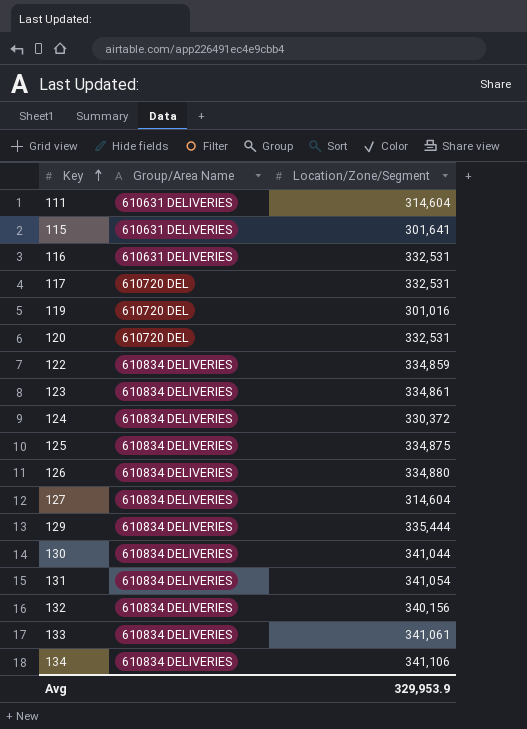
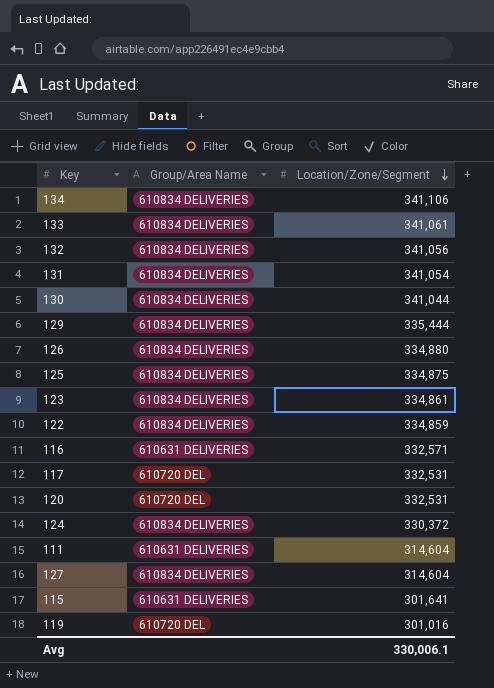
row order: Key ascending -> Location/Zone/Segment descending
132 | Location/Zone/Segment: 340,156 -> 341,056
116 | Location/Zone/Segment: 332,531 -> 332,571
Avg | Location/Zone/Segment: 329,953.9 -> 330,006.1

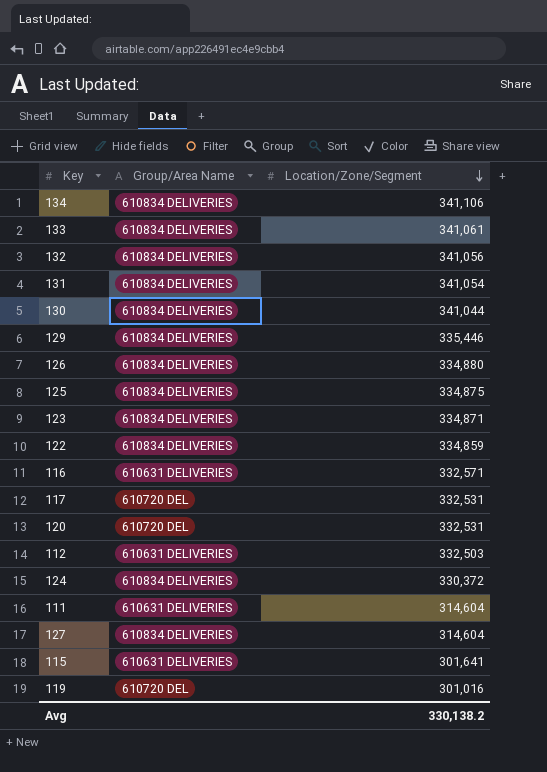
129 | Location/Zone/Segment: 335,444 -> 335,446
123 | Location/Zone/Segment: 334,861 -> 334,871
row 112: none -> 610631 DELIVERIES | 332,503
Avg | Location/Zone/Segment: 330,006.1 -> 330,138.2

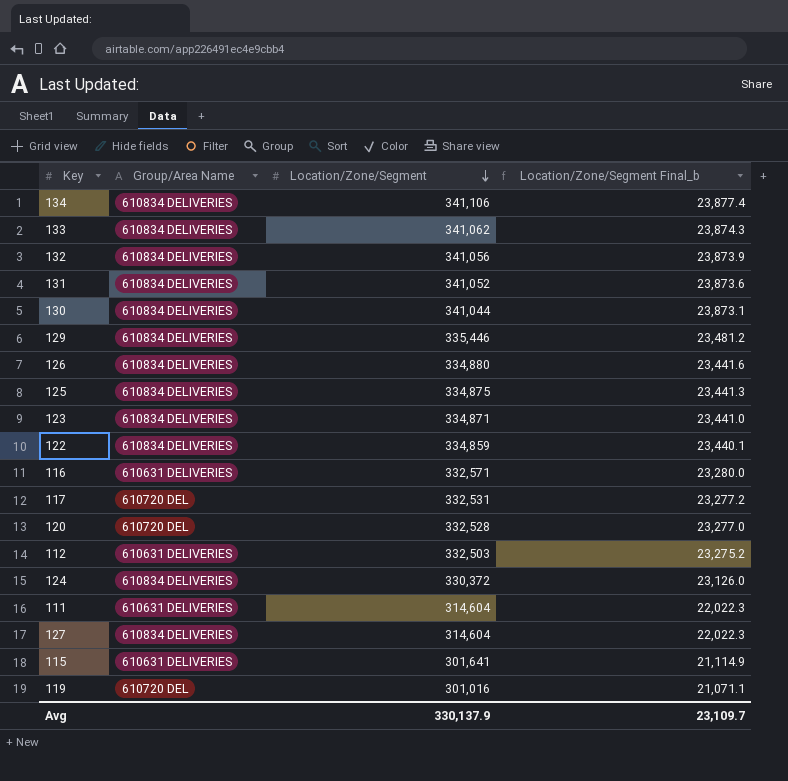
column Location/Zone/Segment Final_b | formula: none -> [Location/Zone/Segment] * 0.07
133 | Location/Zone/Segment: 341,061 -> 341,062
131 | Location/Zone/Segment: 341,054 -> 341,052
120 | Location/Zone/Segment: 332,531 -> 332,528
Avg | Location/Zone/Segment: 330,138.2 -> 330,137.9

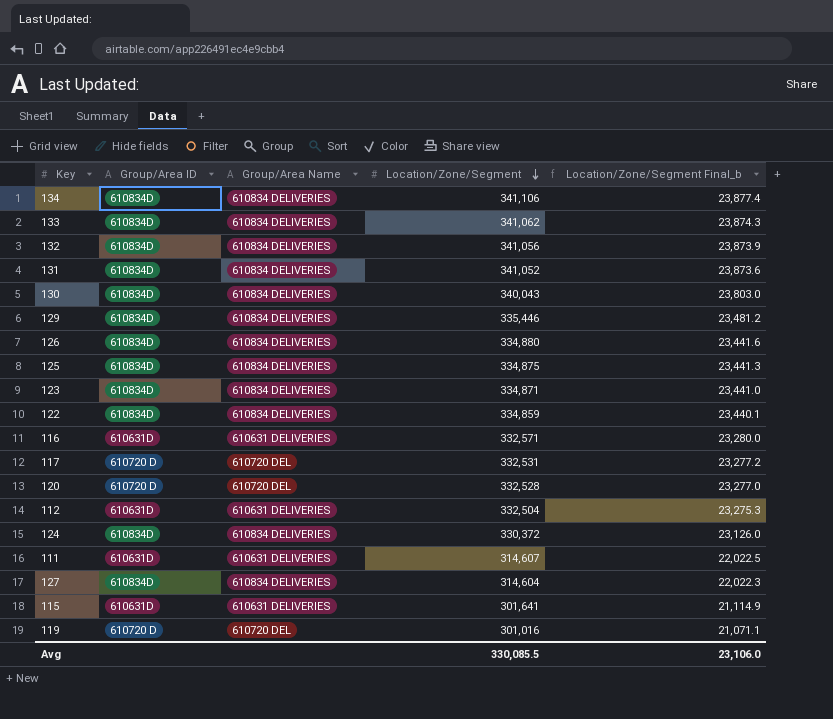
column Group/Area ID | position: none -> 2
130 | Location/Zone/Segment: 341,044 -> 340,043
130 | Location/Zone/Segment Final_b: 23,873.1 -> 23,803.0
112 | Location/Zone/Segment: 332,503 -> 332,504
112 | Location/Zone/Segment Final_b: 23,275.2 -> 23,275.3
111 | Location/Zone/Segment: 314,604 -> 314,607
111 | Location/Zone/Segment Final_b: 22,022.3 -> 22,022.5
Avg | Location/Zone/Segment: 330,137.9 -> 330,085.5
Avg | Location/Zone/Segment Final_b: 23,109.7 -> 23,106.0

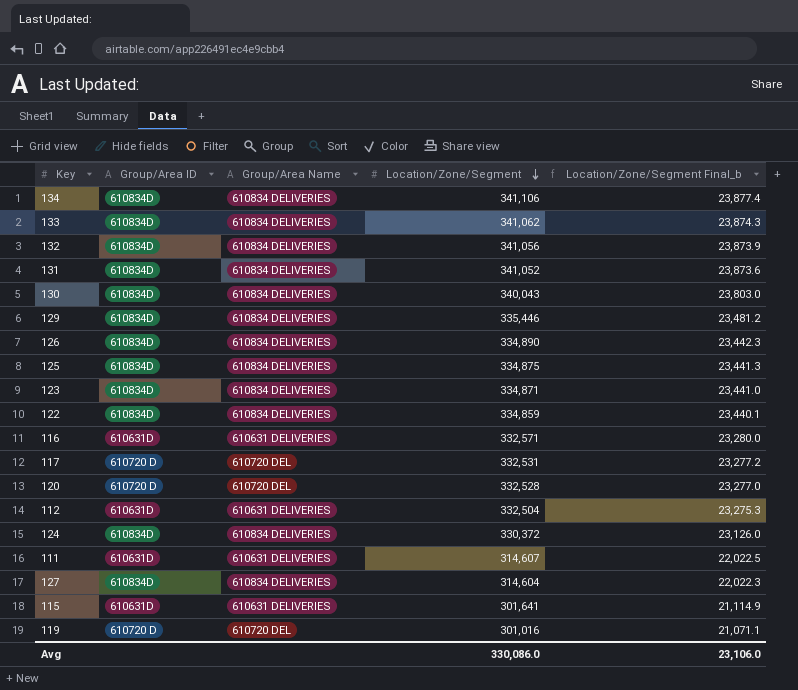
126 | Location/Zone/Segment: 334,880 -> 334,890
126 | Location/Zone/Segment Final_b: 23,441.6 -> 23,442.3
Avg | Location/Zone/Segment: 330,085.5 -> 330,086.0

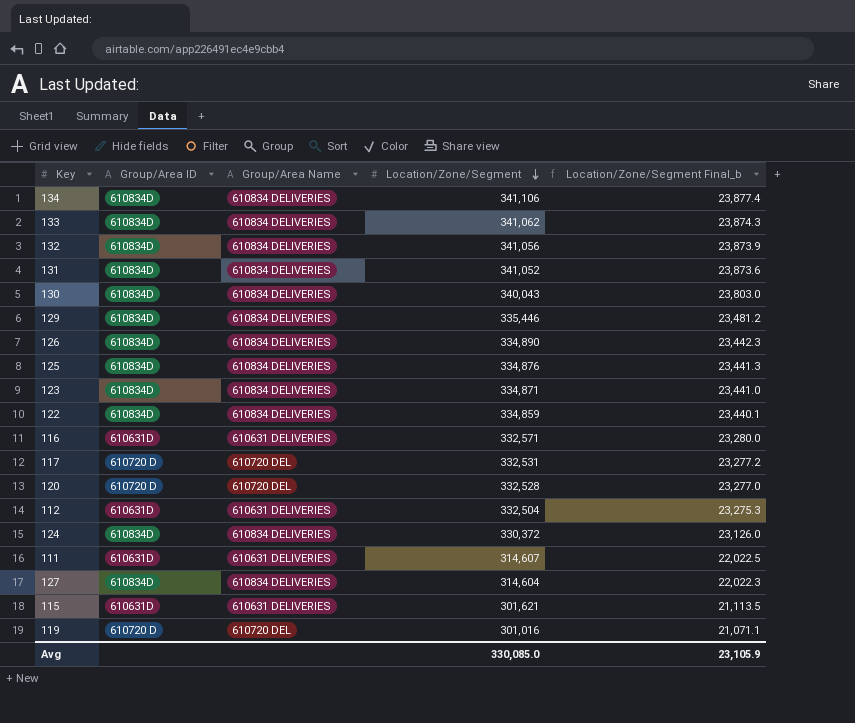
125 | Location/Zone/Segment: 334,875 -> 334,876
115 | Location/Zone/Segment: 301,641 -> 301,621
115 | Location/Zone/Segment Final_b: 21,114.9 -> 21,113.5
Avg | Location/Zone/Segment: 330,086.0 -> 330,085.0
Avg | Location/Zone/Segment Final_b: 23,106.0 -> 23,105.9

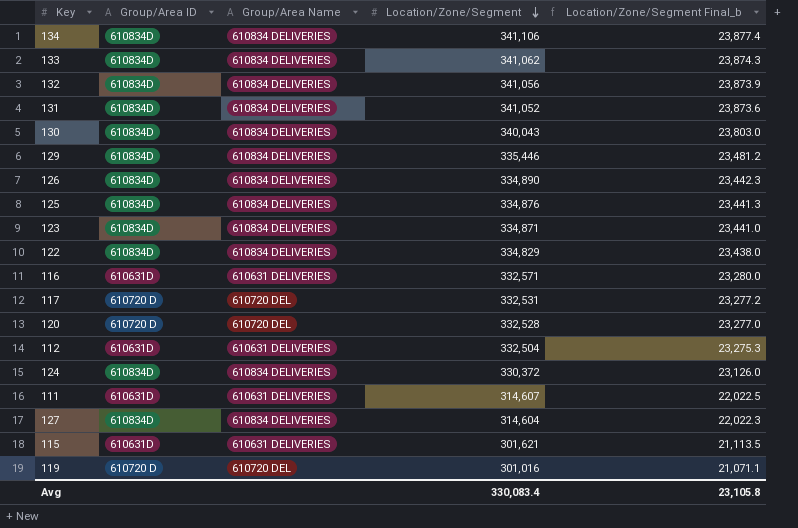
122 | Location/Zone/Segment: 334,859 -> 334,829
122 | Location/Zone/Segment Final_b: 23,440.1 -> 23,438.0
Avg | Location/Zone/Segment: 330,085.0 -> 330,083.4
Avg | Location/Zone/Segment Final_b: 23,105.9 -> 23,105.8

